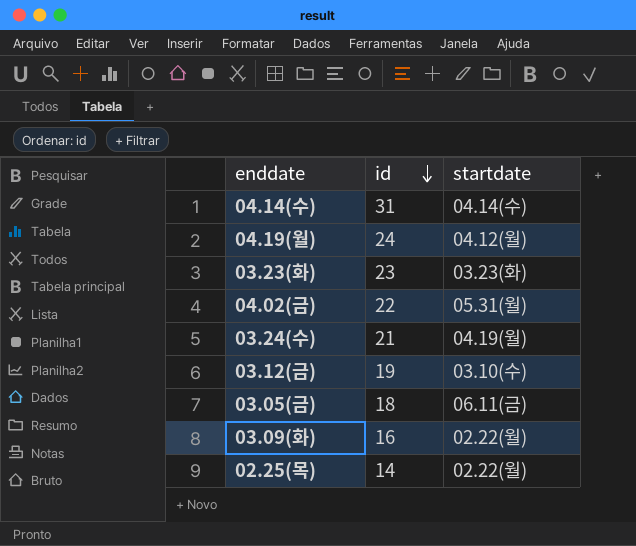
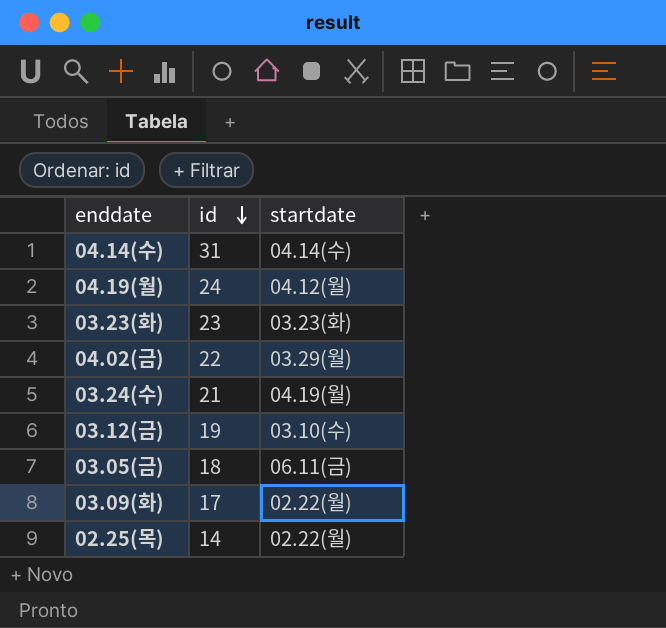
04.02(금) | startdate: 05.31(월) -> 03.29(월)
03.09(화) | id: 16 -> 17

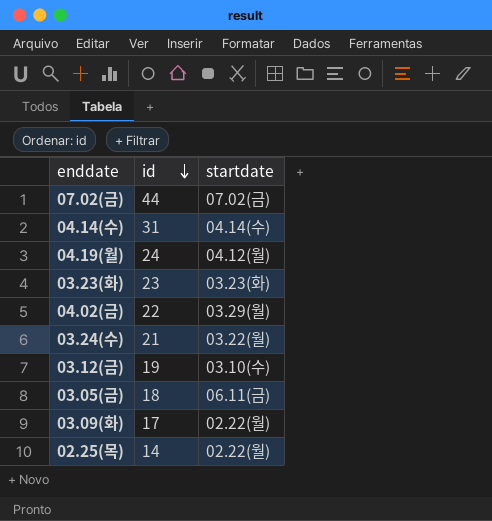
row 07.02(금): none -> 44 | 07.02(금)
03.24(수) | startdate: 04.19(월) -> 03.22(월)

